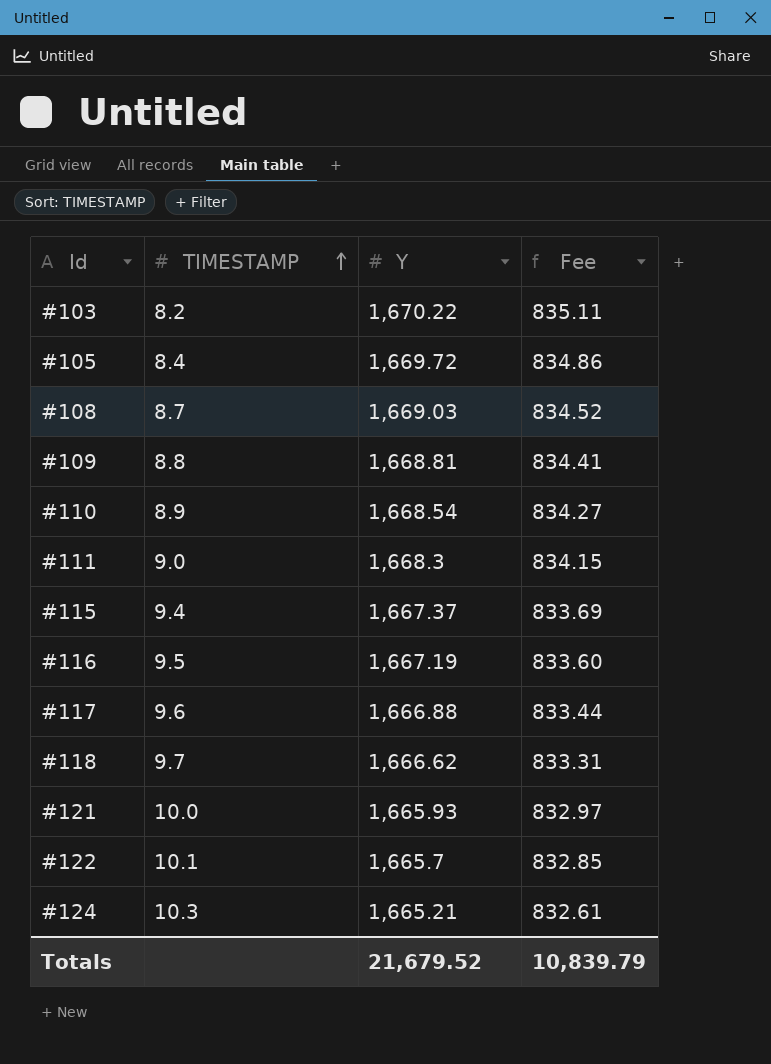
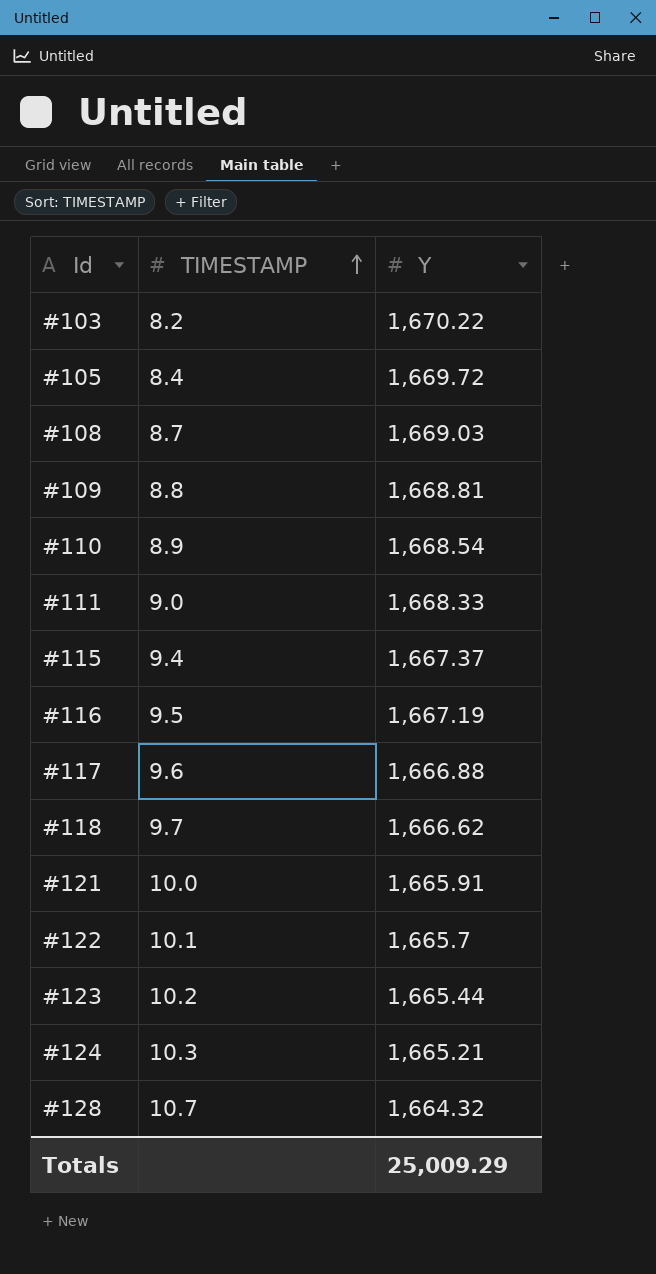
column Fee | formula: [Y] * 0.5 -> none
#111 | Y: 1,668.3 -> 1,668.33
#121 | Y: 1,665.93 -> 1,665.91
row #123: none -> 10.2 | 1,665.44
row #128: none -> 10.7 | 1,664.32
Totals | Y: 21,679.52 -> 25,009.29

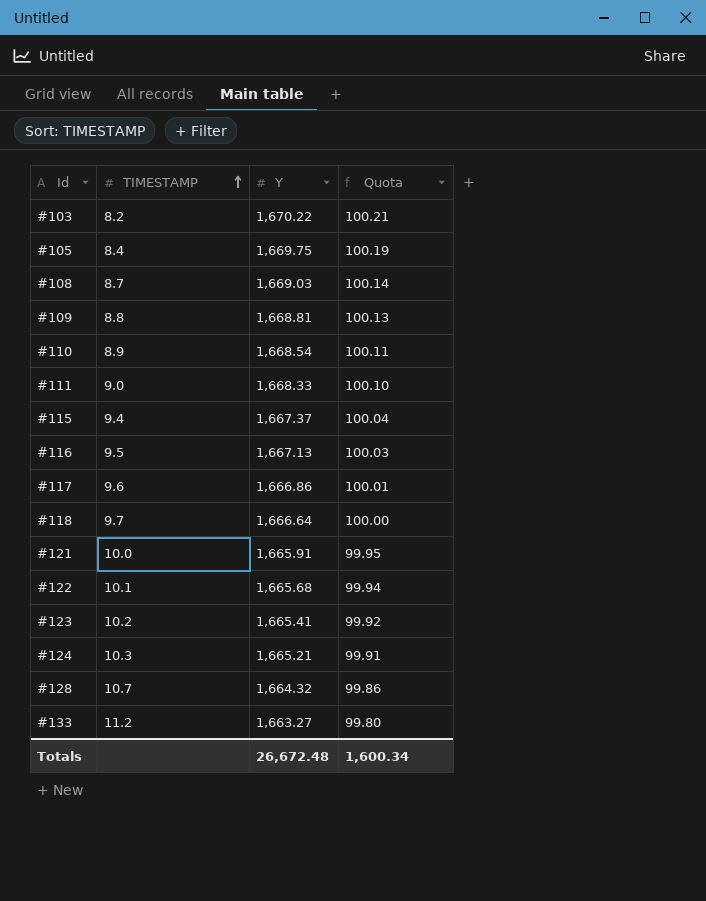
column Quota | formula: none -> [Y] * 0.06
#105 | Y: 1,669.72 -> 1,669.75
#116 | Y: 1,667.19 -> 1,667.13
#117 | Y: 1,666.88 -> 1,666.86
#118 | Y: 1,666.62 -> 1,666.64
#122 | Y: 1,665.7 -> 1,665.68
#123 | Y: 1,665.44 -> 1,665.41
row #133: none -> 11.2 | 1,663.27 | 99.80
Totals | Y: 25,009.29 -> 26,672.48

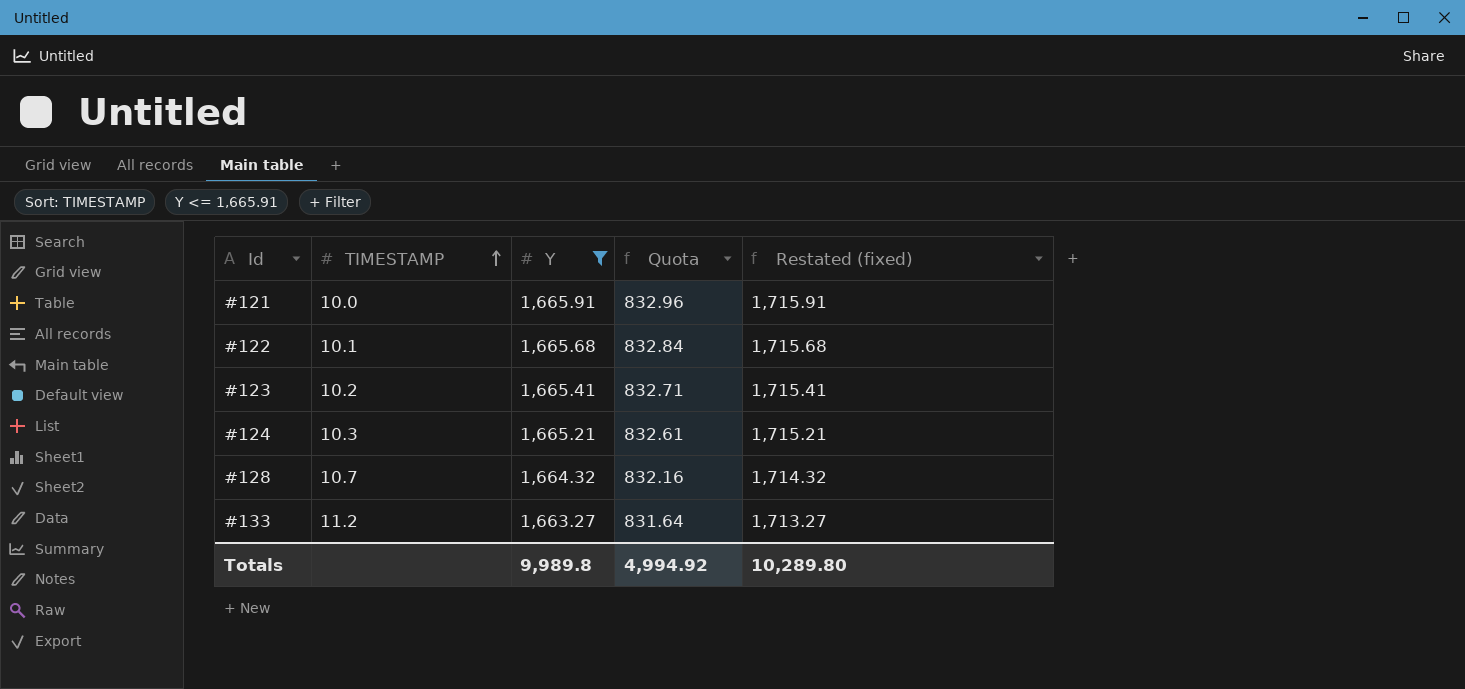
filter: none -> Y <= 1,665.91
column Quota | formula: [Y] * 0.06 -> [Y] * 0.5
column Restated (fixed) | formula: none -> [Y] + 50
Totals | Y: 26,672.48 -> 9,989.8
Totals | Quota: 1,600.34 -> 4,994.92

